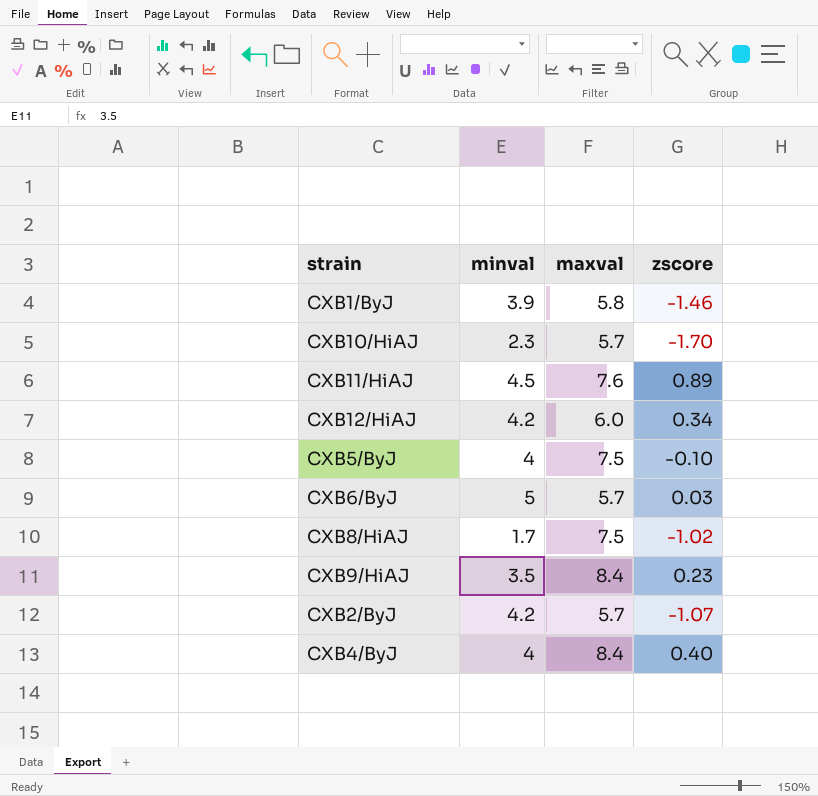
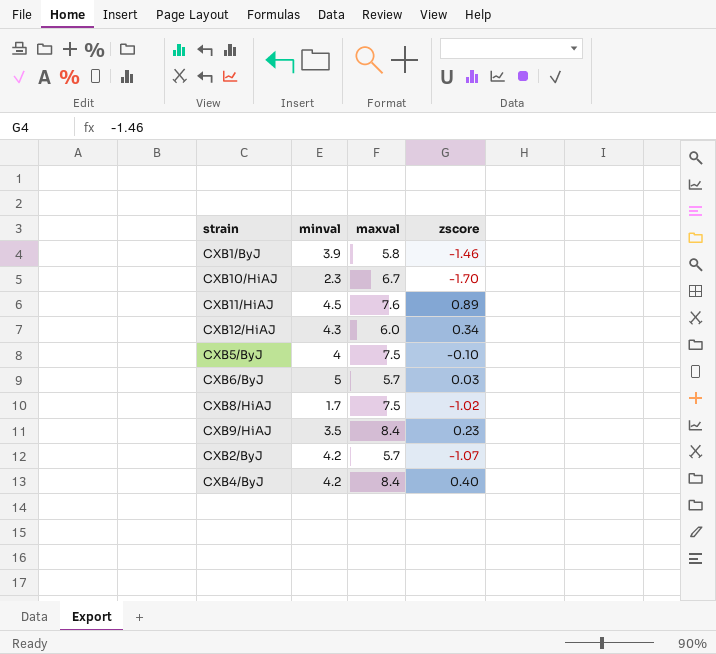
CXB10/HiAJ | maxval: 5.7 -> 6.7
CXB12/HiAJ | minval: 4.2 -> 4.3
CXB4/ByJ | minval: 4 -> 4.2

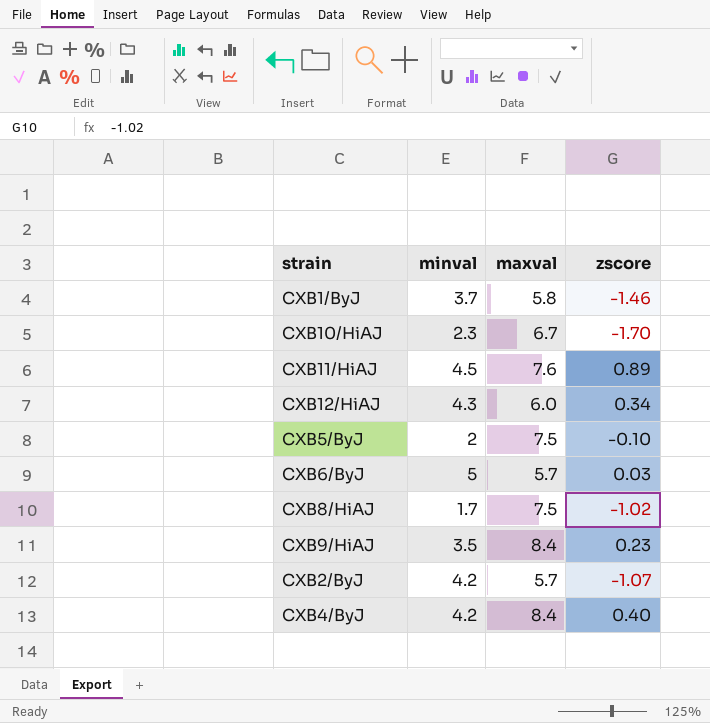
CXB1/ByJ | minval: 3.9 -> 3.7
CXB5/ByJ | minval: 4 -> 2

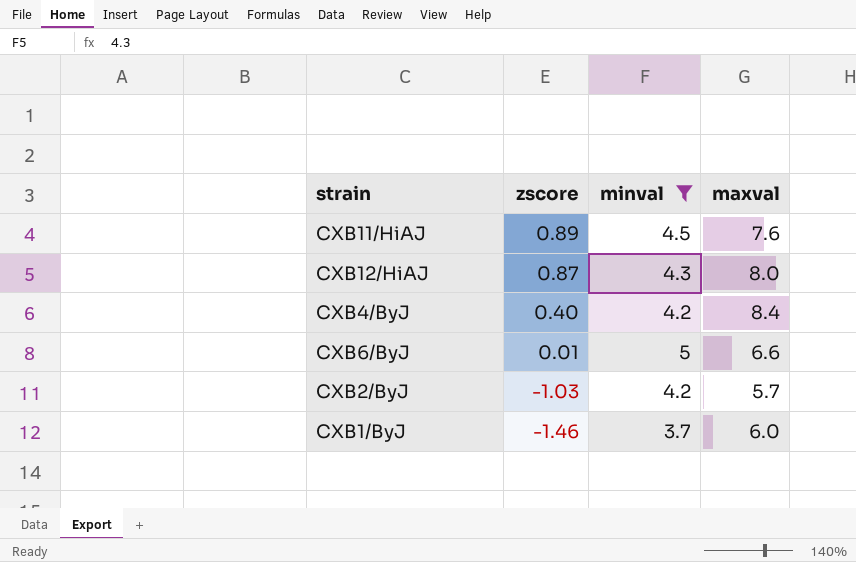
filter: none -> minval >= 3.7
row order: none -> zscore descending
column zscore | position: 4 -> 2
CXB12/HiAJ | zscore: 0.34 -> 0.87
CXB12/HiAJ | maxval: 6.0 -> 8.0
CXB6/ByJ | zscore: 0.03 -> 0.01
CXB6/ByJ | maxval: 5.7 -> 6.6
CXB2/ByJ | zscore: -1.07 -> -1.03
CXB1/ByJ | maxval: 5.8 -> 6.0

